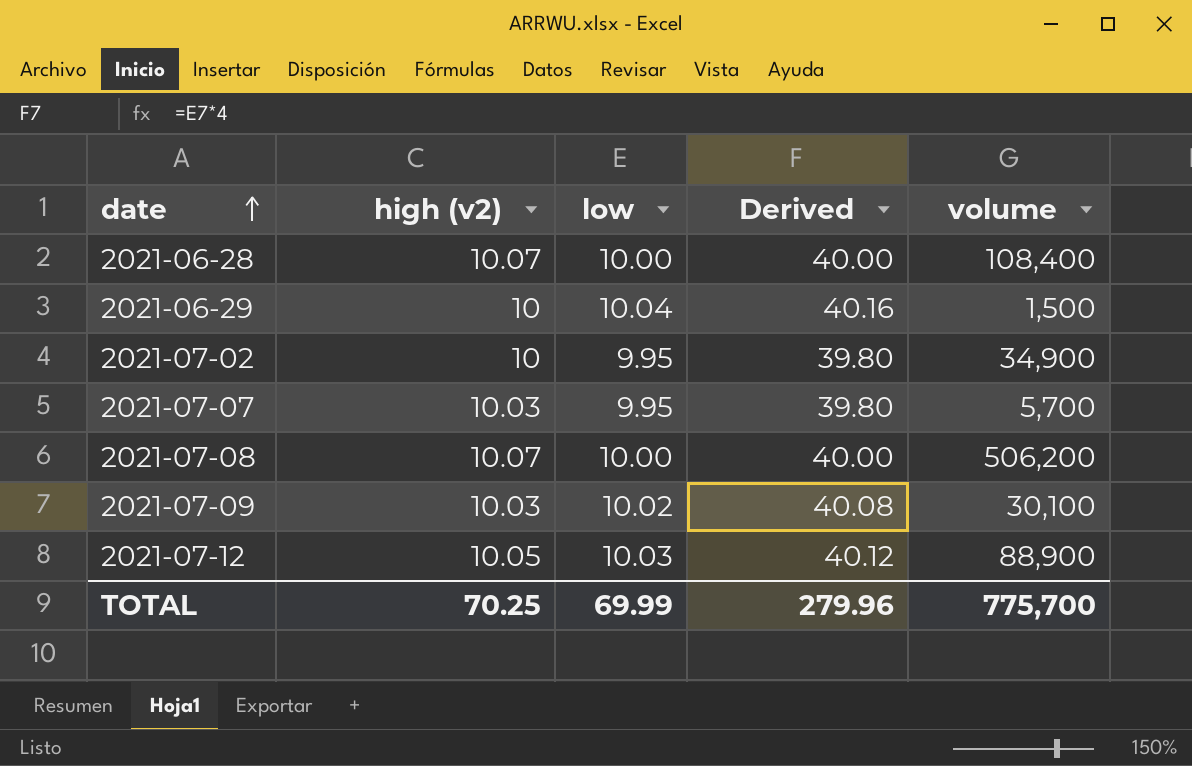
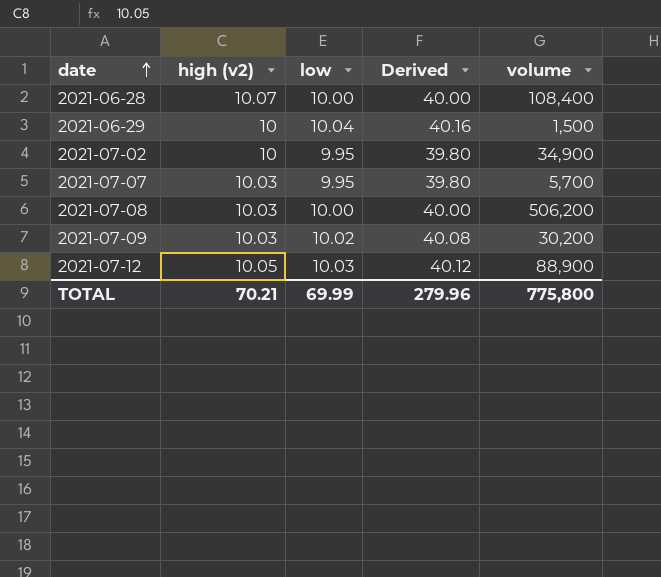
2021-07-08 | high (v2): 10.07 -> 10.03
2021-07-09 | volume: 30,100 -> 30,200
TOTAL | high (v2): 70.25 -> 70.21
TOTAL | volume: 775,700 -> 775,800

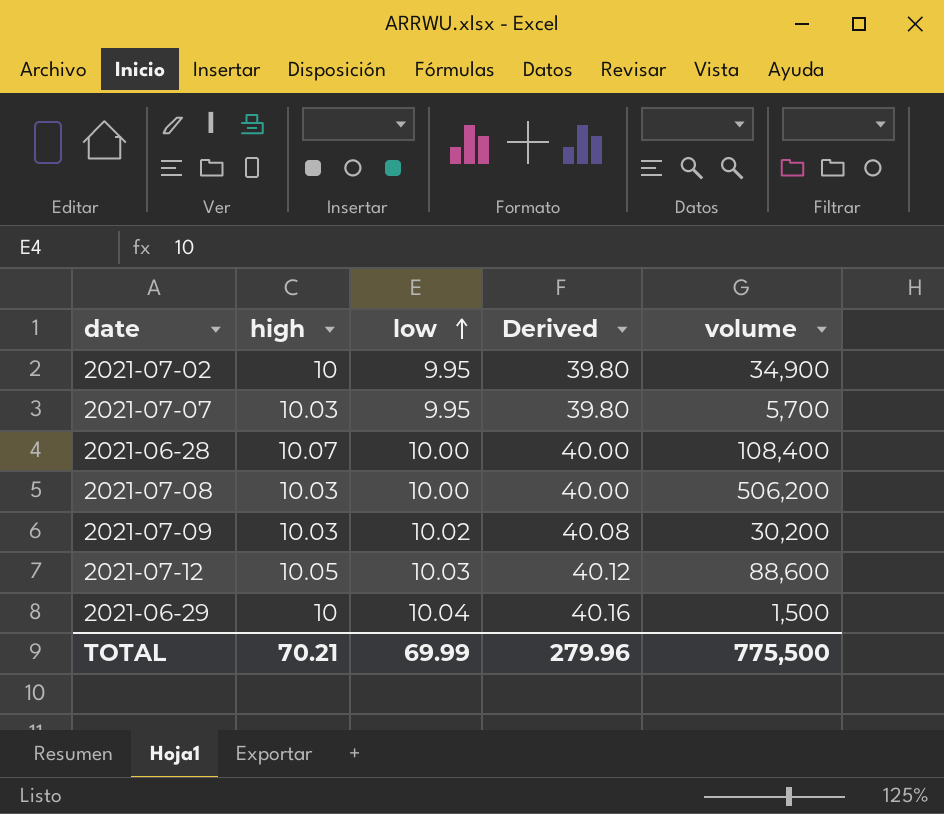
row order: date ascending -> low ascending
column name: high (v2) -> high
2021-07-12 | volume: 88,900 -> 88,600
TOTAL | volume: 775,800 -> 775,500

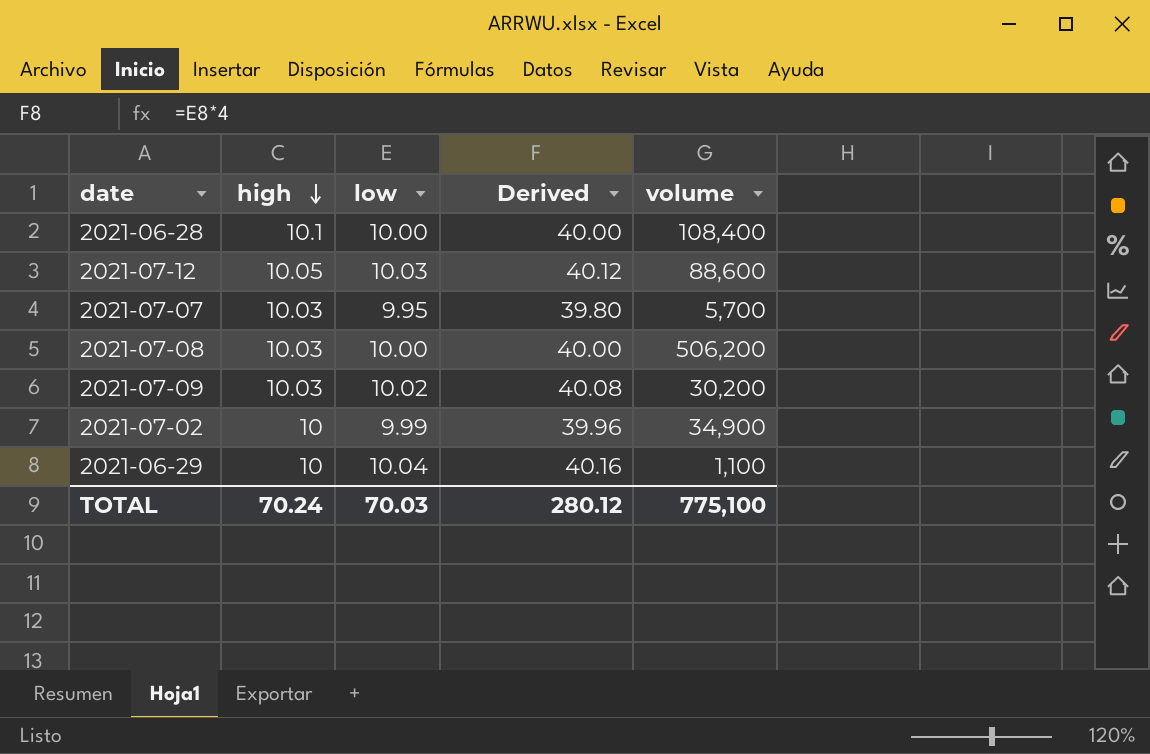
row order: low ascending -> high descending
2021-06-28 | high: 10.07 -> 10.1
2021-07-02 | low: 9.95 -> 9.99
2021-07-02 | Derived: 39.80 -> 39.96
2021-06-29 | volume: 1,500 -> 1,100
TOTAL | high: 70.21 -> 70.24
TOTAL | low: 69.99 -> 70.03
TOTAL | Derived: 279.96 -> 280.12
TOTAL | volume: 775,500 -> 775,100

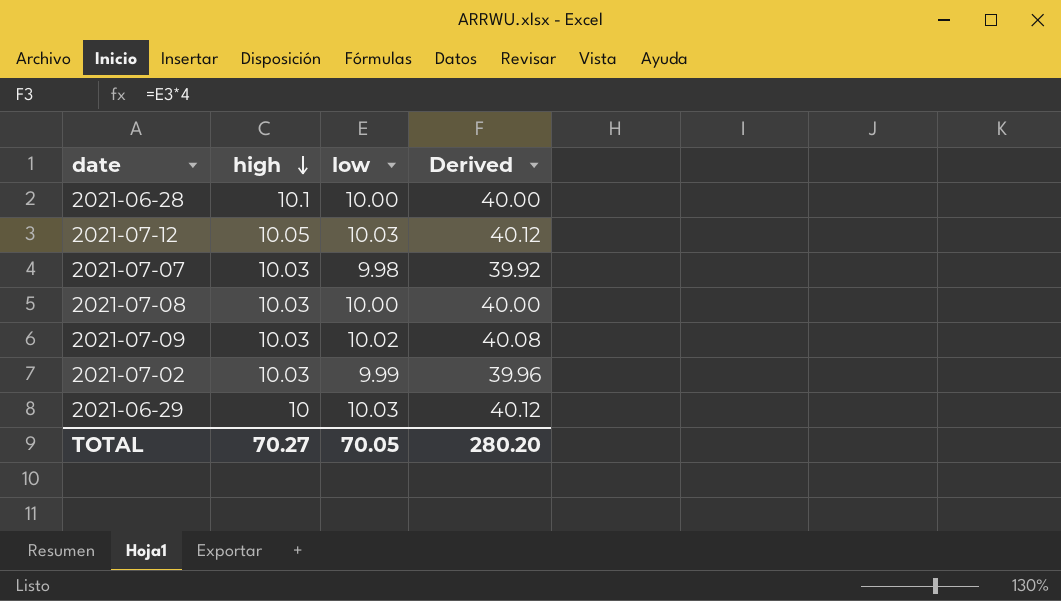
column volume | position: 5 -> none
2021-07-07 | low: 9.95 -> 9.98
2021-07-07 | Derived: 39.80 -> 39.92
2021-07-02 | high: 10 -> 10.03
2021-06-29 | low: 10.04 -> 10.03
2021-06-29 | Derived: 40.16 -> 40.12
TOTAL | high: 70.24 -> 70.27
TOTAL | low: 70.03 -> 70.05
TOTAL | Derived: 280.12 -> 280.20

